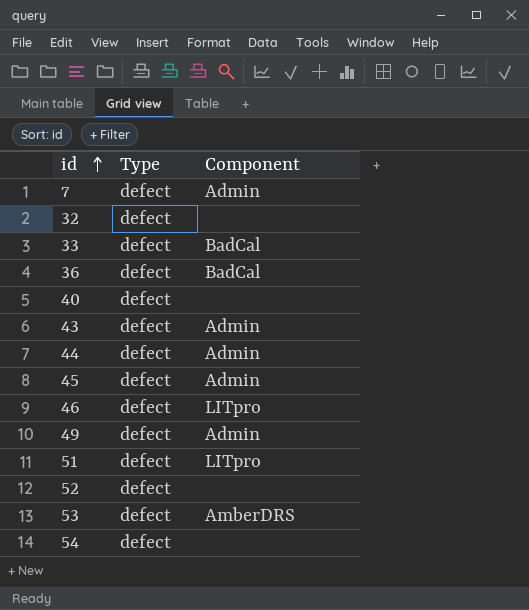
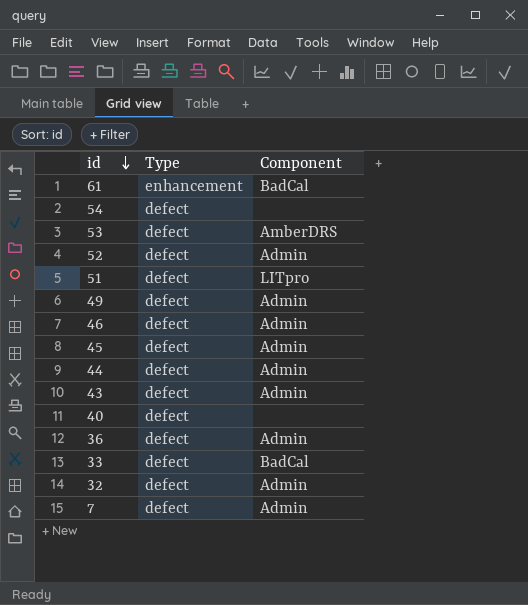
row order: id ascending -> id descending
row 61: none -> enhancement | BadCal
52 | Component: none -> Admin
46 | Component: LITpro -> Admin
36 | Component: BadCal -> Admin
32 | Component: none -> Admin

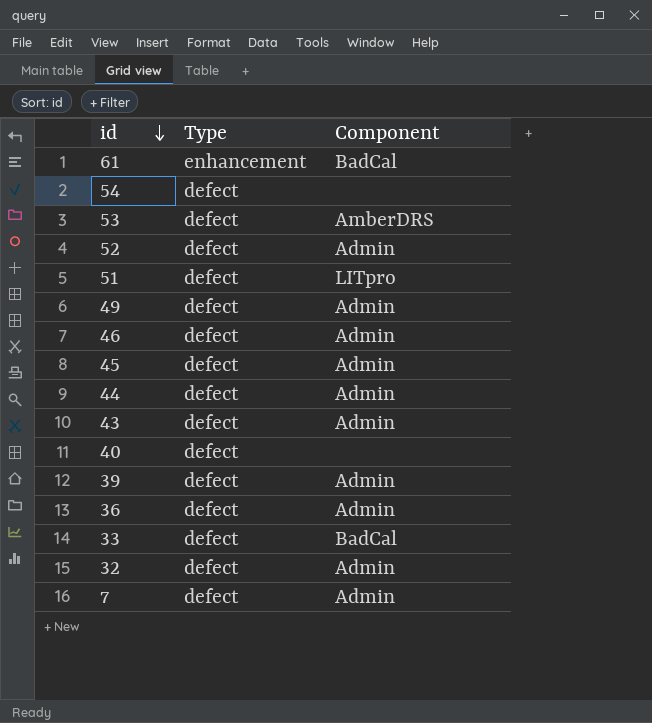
row 39: none -> defect | Admin

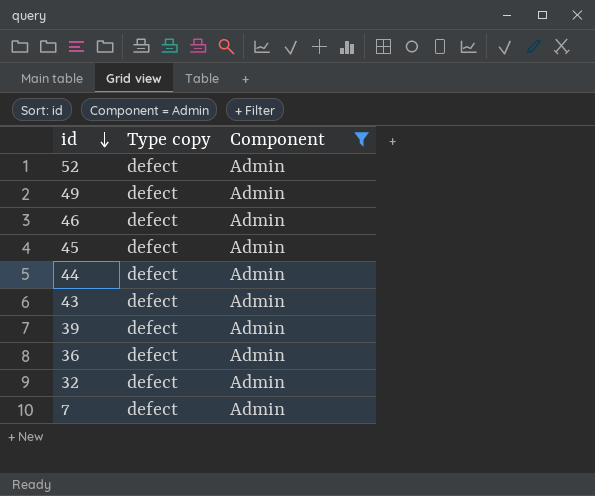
filter: none -> Component = Admin
column name: Type -> Type copy

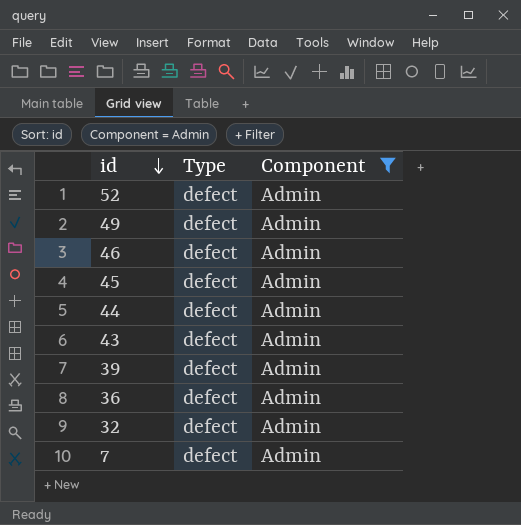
column name: Type copy -> Type

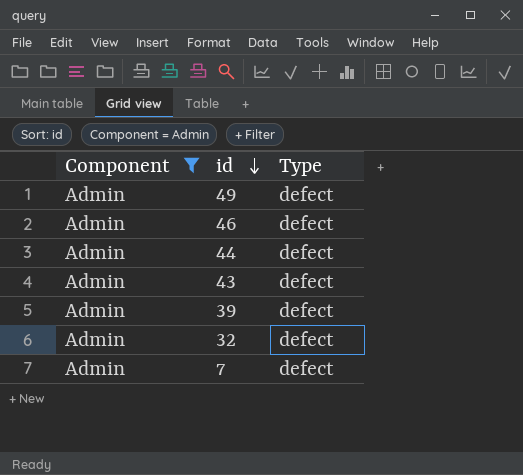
column Component | position: 3 -> 1
row 52: defect | Admin -> none
row 45: defect | Admin -> none
row 36: defect | Admin -> none

